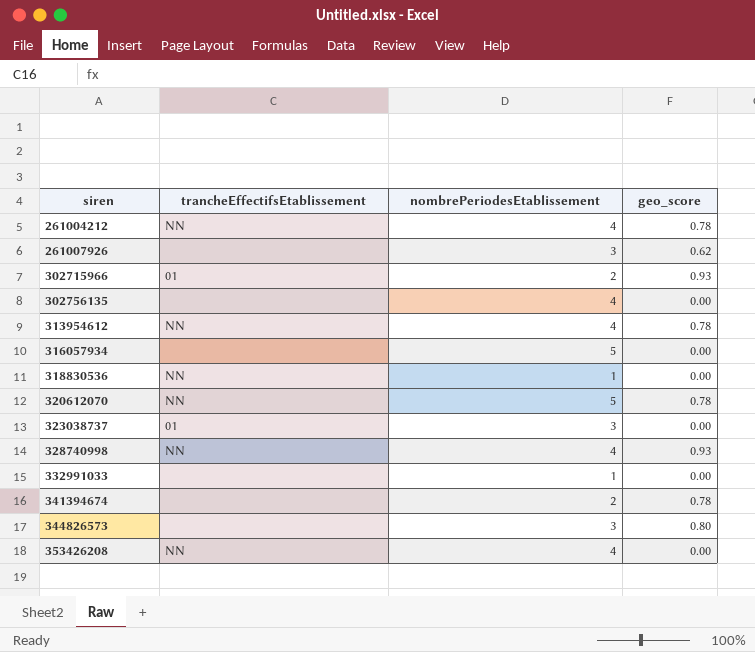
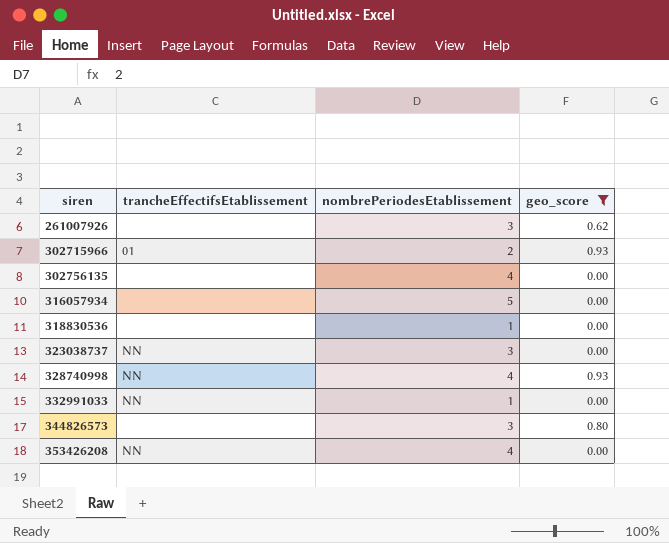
filter: none -> geo_score != 0.78
318830536 | trancheEffectifsEtablissement: NN -> none
323038737 | trancheEffectifsEtablissement: 01 -> NN
332991033 | trancheEffectifsEtablissement: none -> NN

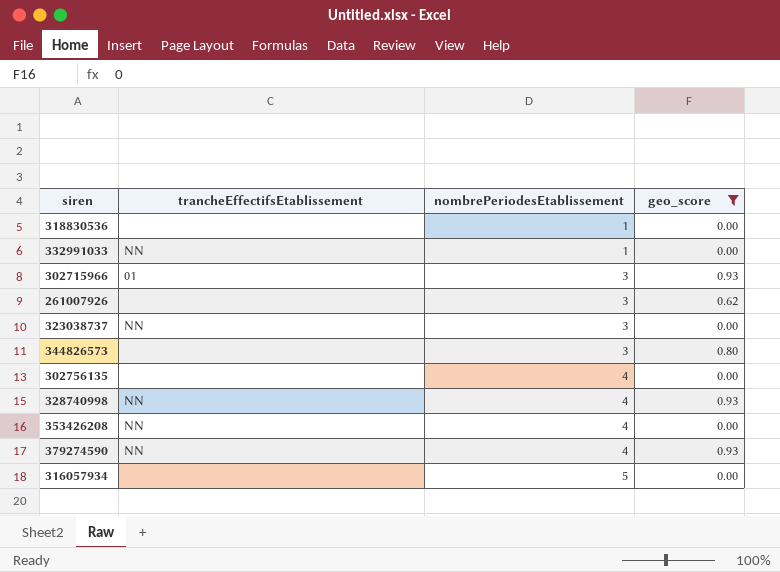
row order: siren ascending -> nombrePeriodesEtablissement ascending
302715966 | nombrePeriodesEtablissement: 2 -> 3
row 379274590: none -> NN | 4 | 0.93

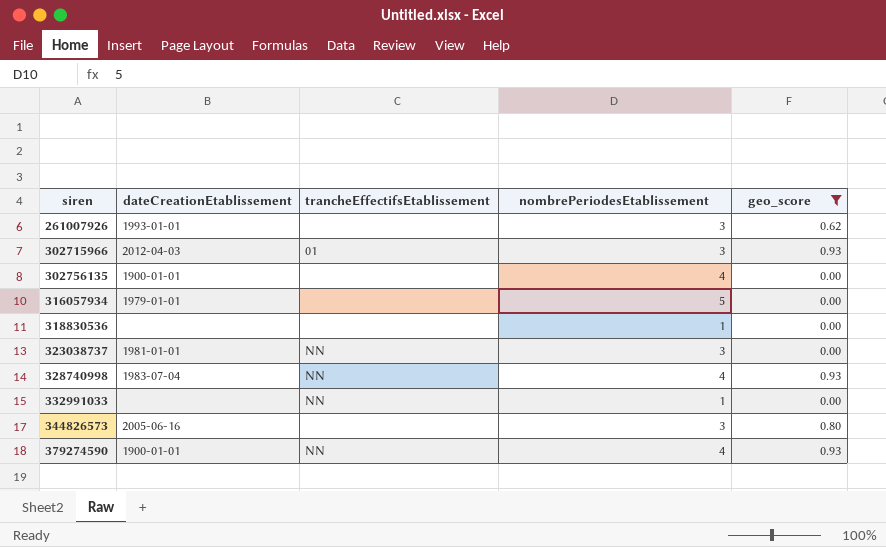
row order: nombrePeriodesEtablissement ascending -> siren ascending
column dateCreationEtablissement | position: none -> 2
row 353426208: NN | 4 | 0.00 -> none

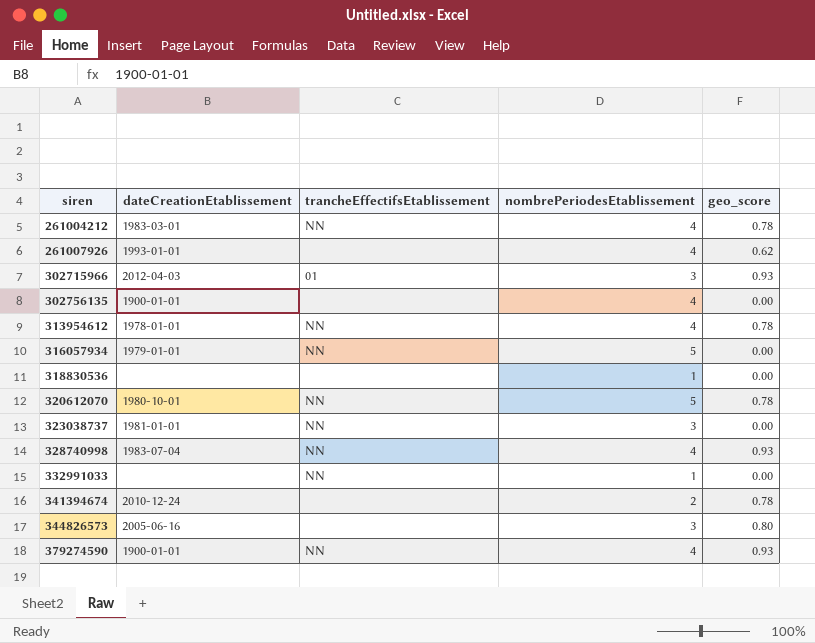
filter: geo_score != 0.78 -> none
261007926 | nombrePeriodesEtablissement: 3 -> 4
316057934 | trancheEffectifsEtablissement: none -> NN

